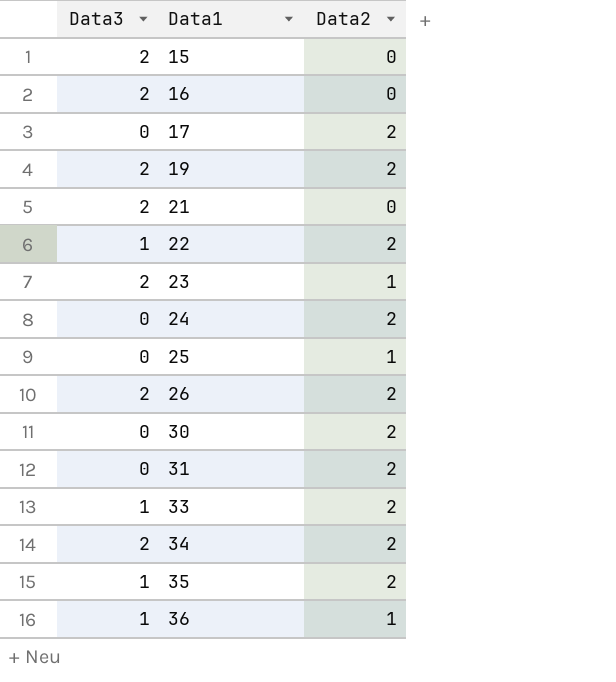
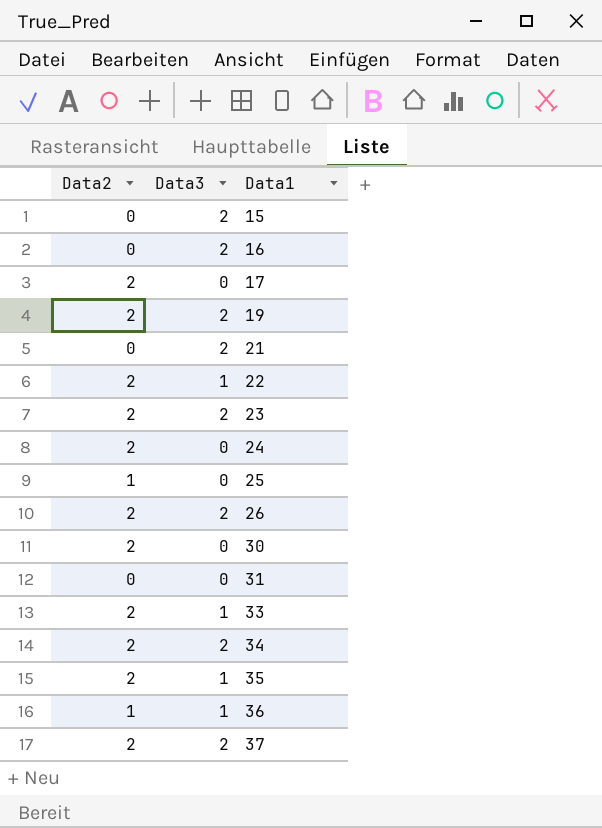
column Data2 | position: 3 -> 1
23 | Data2: 1 -> 2
31 | Data2: 2 -> 0
row 37: none -> 2 | 2

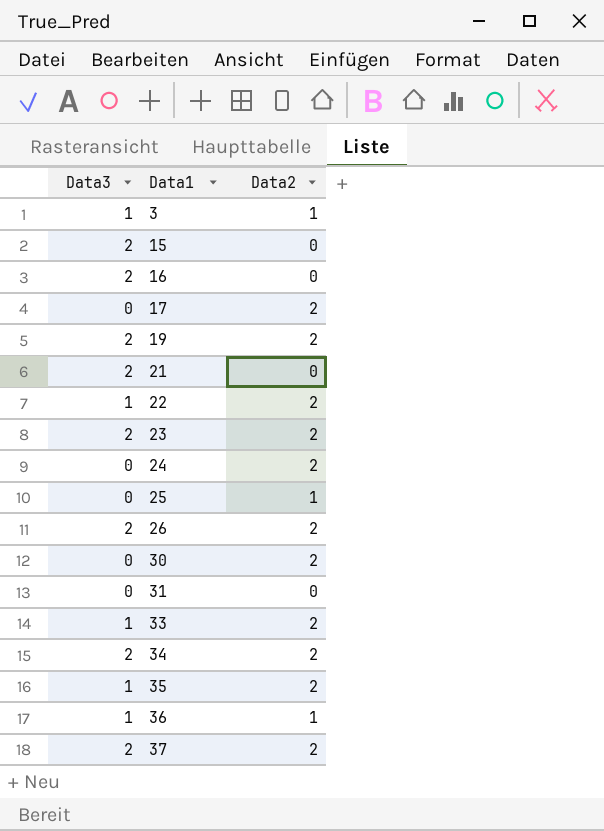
column Data2 | position: 1 -> 3
row 3: none -> 1 | 1

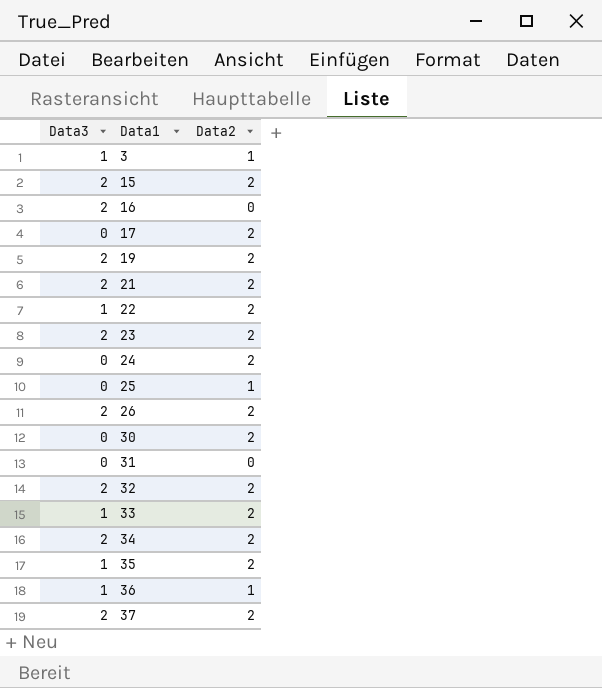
15 | Data2: 0 -> 2
21 | Data2: 0 -> 2
row 32: none -> 2 | 2

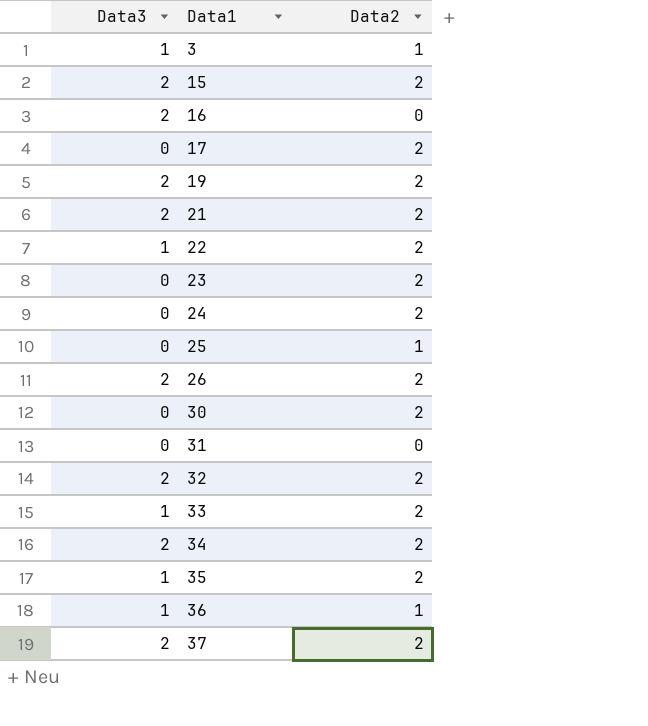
23 | Data3: 2 -> 0

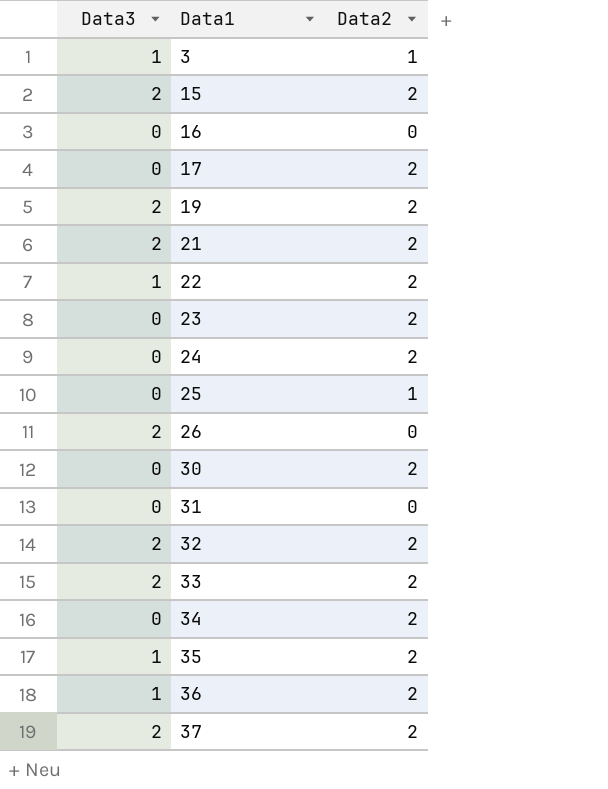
16 | Data3: 2 -> 0
26 | Data2: 2 -> 0
33 | Data3: 1 -> 2
34 | Data3: 2 -> 0
36 | Data2: 1 -> 2

